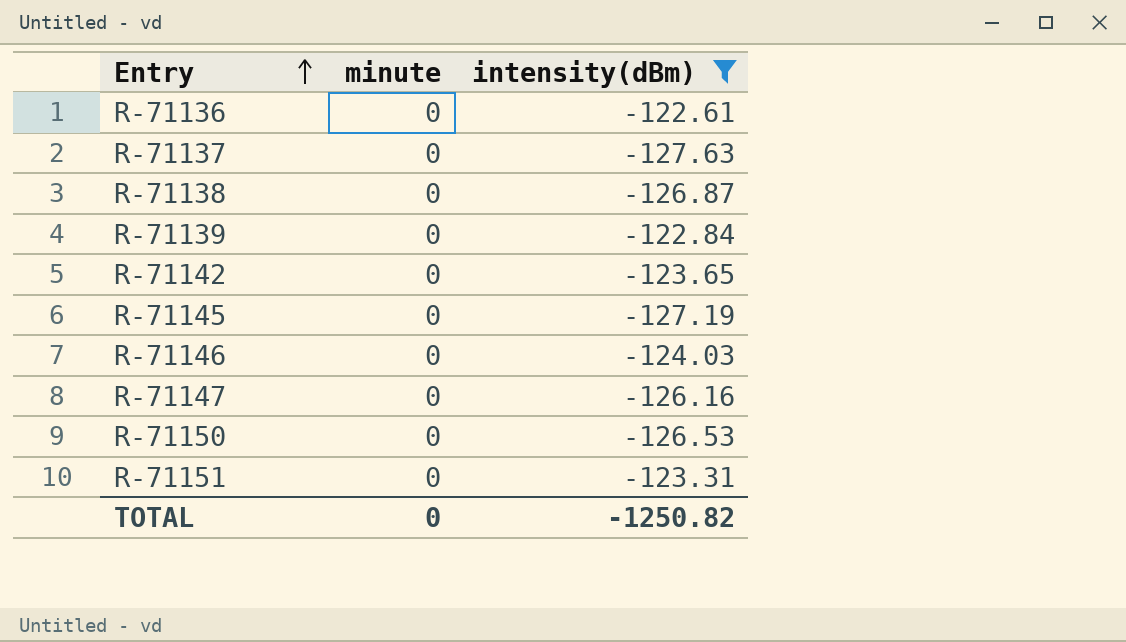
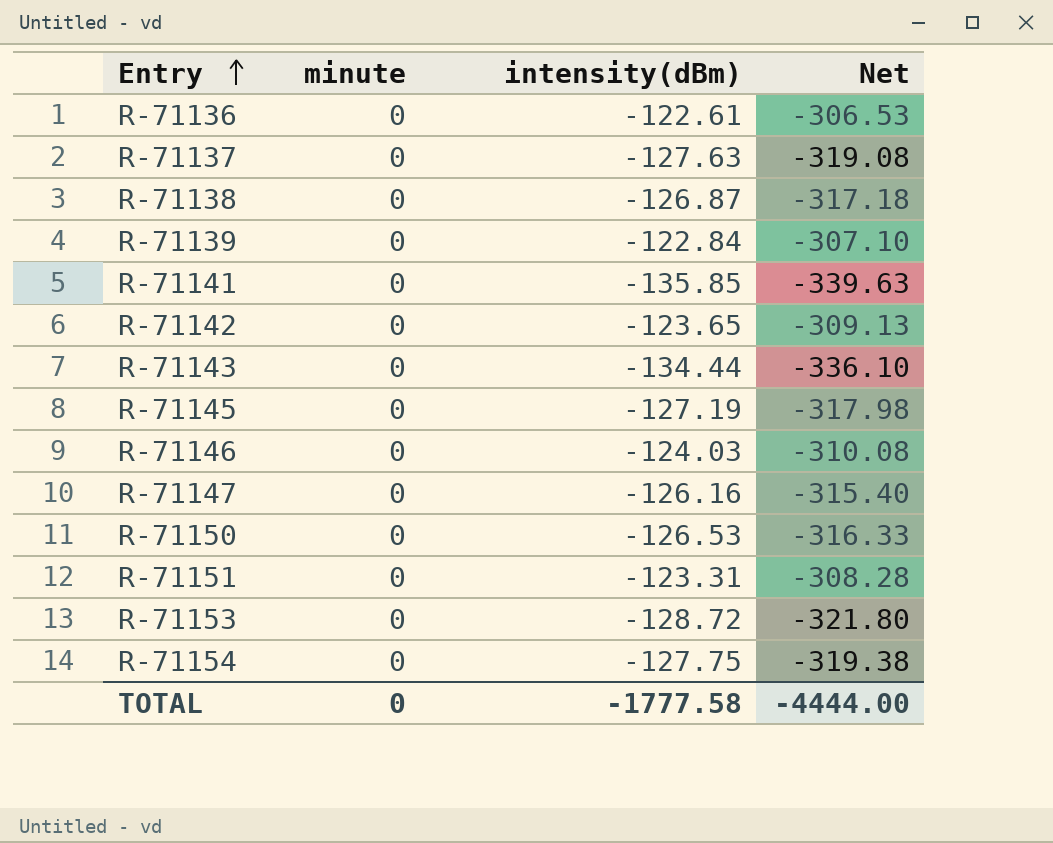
filter: intensity(dBm) >= -127.63 -> none
column Net | formula: none -> [intensity(dBm)] * 2.5
TOTAL | intensity(dBm): -1250.82 -> -1777.58

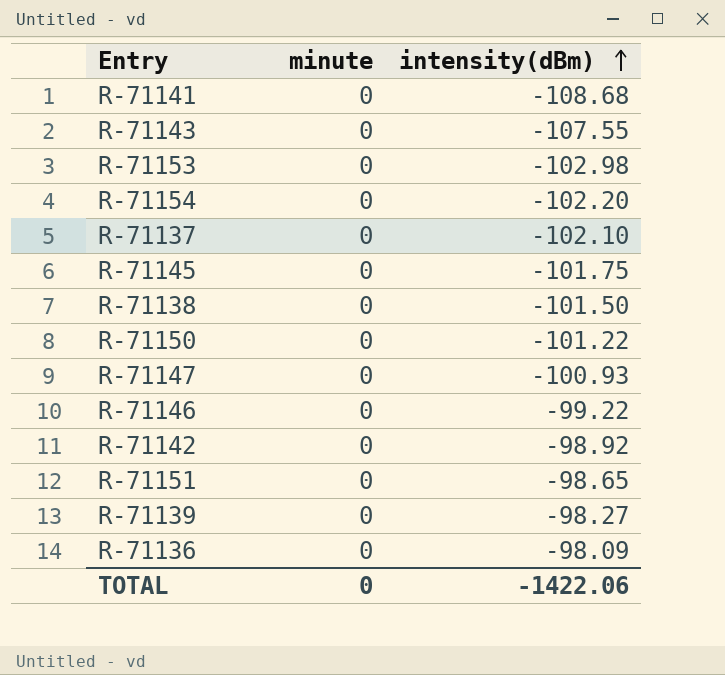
row order: Entry ascending -> intensity(dBm) ascending
column Net | formula: [intensity(dBm)] * 2.5 -> none
R-71141 | intensity(dBm): -135.85 -> -108.68
R-71143 | intensity(dBm): -134.44 -> -107.55
R-71153 | intensity(dBm): -128.72 -> -102.98
R-71154 | intensity(dBm): -127.75 -> -102.20
R-71137 | intensity(dBm): -127.63 -> -102.10
R-71145 | intensity(dBm): -127.19 -> -101.75
R-71138 | intensity(dBm): -126.87 -> -101.50
R-71150 | intensity(dBm): -126.53 -> -101.22
R-71147 | intensity(dBm): -126.16 -> -100.93
R-71146 | intensity(dBm): -124.03 -> -99.22
R-71142 | intensity(dBm): -123.65 -> -98.92
R-71151 | intensity(dBm): -123.31 -> -98.65
R-71139 | intensity(dBm): -122.84 -> -98.27
R-71136 | intensity(dBm): -122.61 -> -98.09
TOTAL | intensity(dBm): -1777.58 -> -1422.06

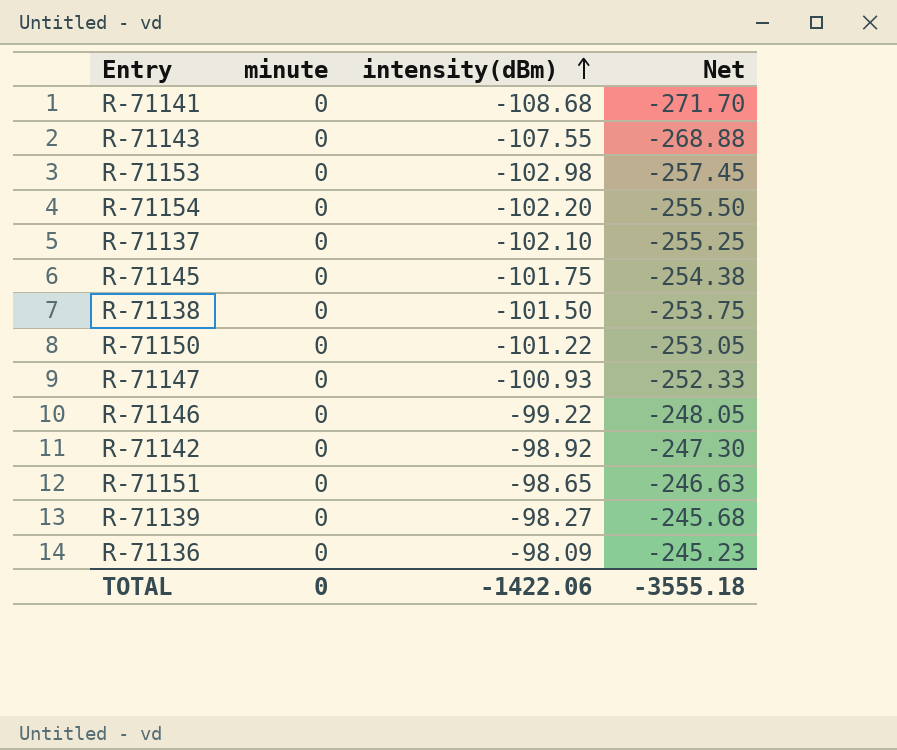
column Net | formula: none -> [intensity(dBm)] * 2.5

